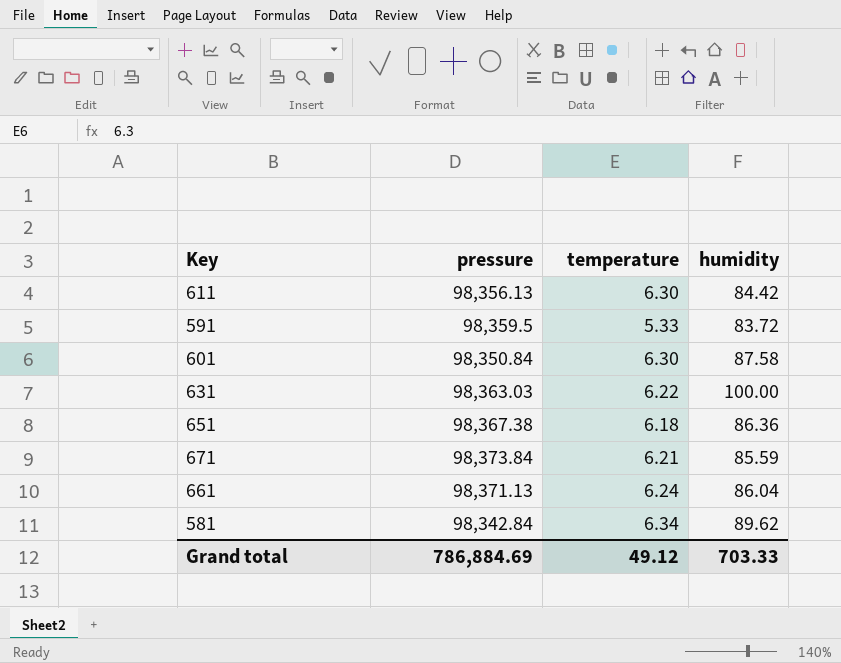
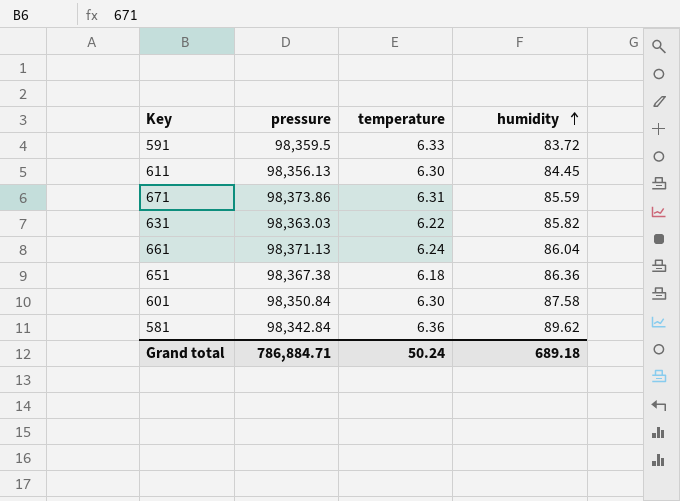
row order: none -> humidity ascending
591 | temperature: 5.33 -> 6.33
611 | humidity: 84.42 -> 84.45
671 | pressure: 98,373.84 -> 98,373.86
671 | temperature: 6.21 -> 6.31
631 | humidity: 100.00 -> 85.82
581 | temperature: 6.34 -> 6.36
Grand total | pressure: 786,884.69 -> 786,884.71
Grand total | temperature: 49.12 -> 50.24
Grand total | humidity: 703.33 -> 689.18

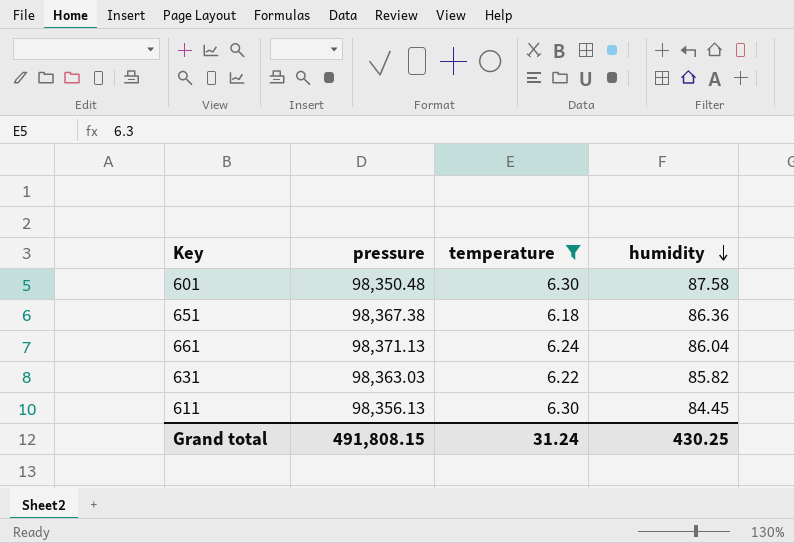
filter: none -> temperature <= 6.30
row order: humidity ascending -> humidity descending
601 | pressure: 98,350.84 -> 98,350.48
Grand total | pressure: 786,884.71 -> 491,808.15
Grand total | temperature: 50.24 -> 31.24
Grand total | humidity: 689.18 -> 430.25

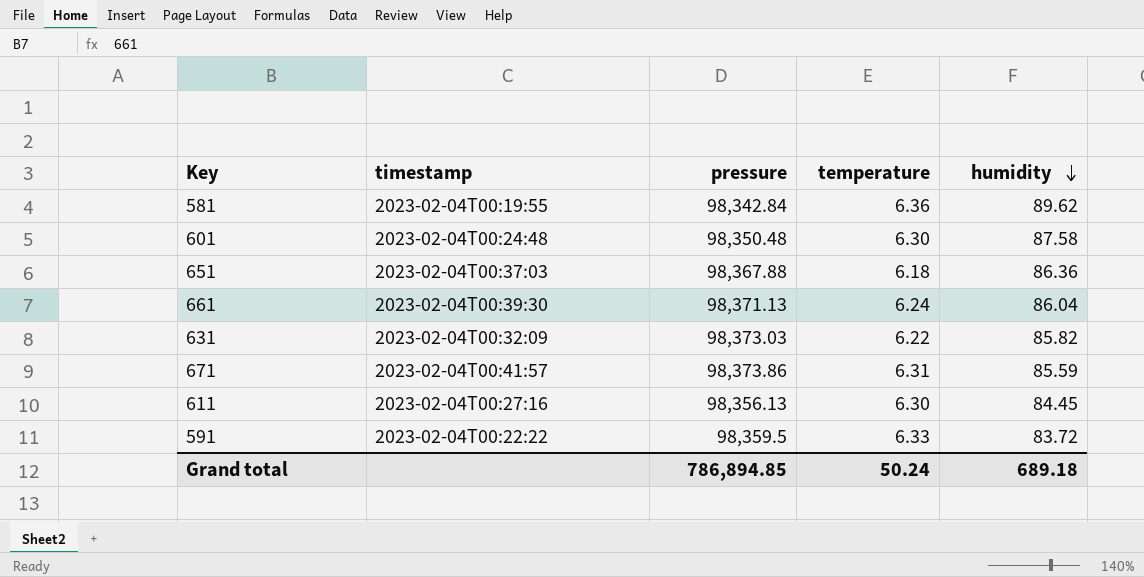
filter: temperature <= 6.30 -> none
column timestamp | position: none -> 2
651 | pressure: 98,367.38 -> 98,367.88
631 | pressure: 98,363.03 -> 98,373.03
Grand total | pressure: 491,808.15 -> 786,894.85
Grand total | temperature: 31.24 -> 50.24
Grand total | humidity: 430.25 -> 689.18

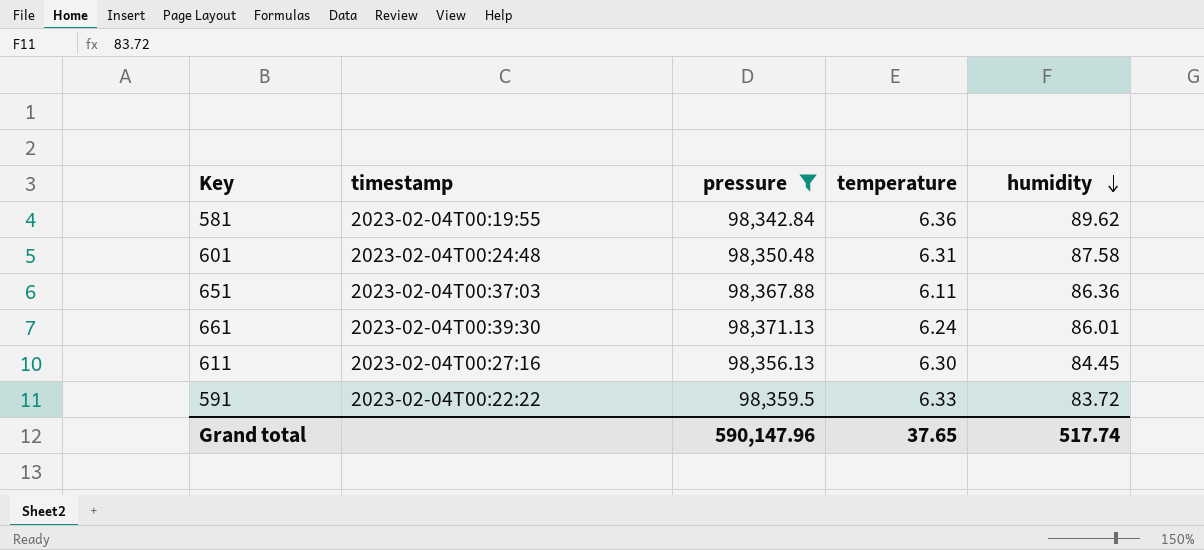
filter: none -> pressure <= 98,371.13
601 | temperature: 6.30 -> 6.31
651 | temperature: 6.18 -> 6.11
661 | humidity: 86.04 -> 86.01
Grand total | pressure: 786,894.85 -> 590,147.96
Grand total | temperature: 50.24 -> 37.65
Grand total | humidity: 689.18 -> 517.74

